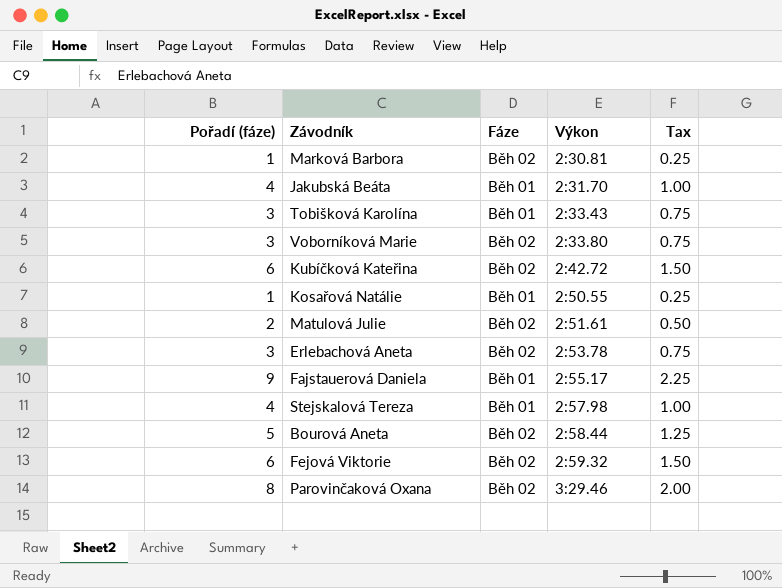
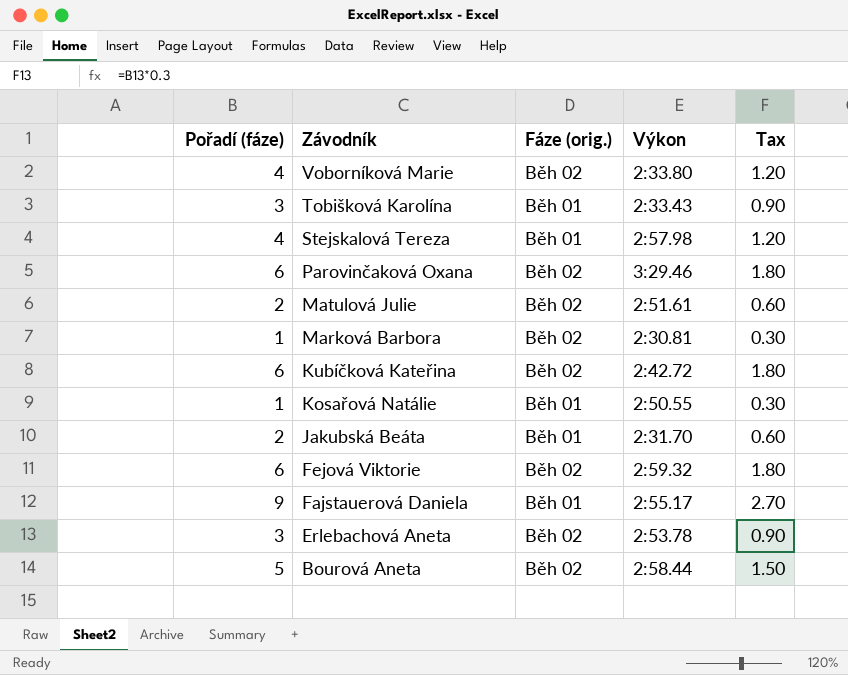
row order: Výkon ascending -> Závodník descending
column name: Fáze -> Fáze (orig.)
column Tax | formula: [Pořadí (fáze)] * 0.25 -> [Pořadí (fáze)] * 0.3
Voborníková Marie | Pořadí (fáze): 3 -> 4
Parovinčaková Oxana | Pořadí (fáze): 8 -> 6
Jakubská Beáta | Pořadí (fáze): 4 -> 2

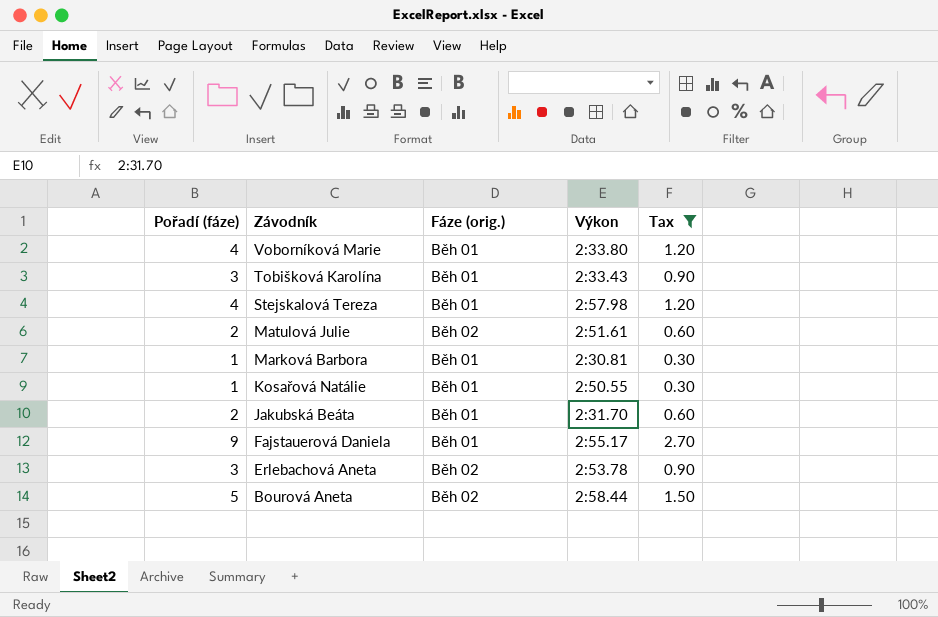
filter: none -> Tax != 1.80
Voborníková Marie | Fáze (orig.): Běh 02 -> Běh 01
Marková Barbora | Fáze (orig.): Běh 02 -> Běh 01

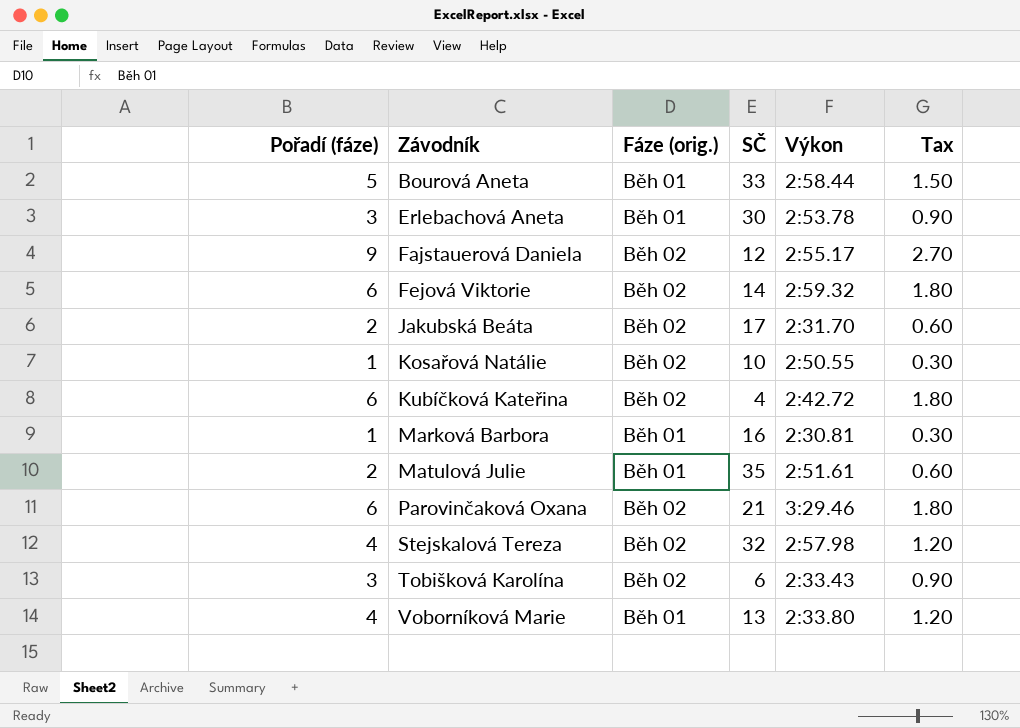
filter: Tax != 1.80 -> none
row order: Závodník descending -> Závodník ascending
column SČ | position: none -> 4
Bourová Aneta | Fáze (orig.): Běh 02 -> Běh 01
Erlebachová Aneta | Fáze (orig.): Běh 02 -> Běh 01
Fajstauerová Daniela | Fáze (orig.): Běh 01 -> Běh 02
Jakubská Beáta | Fáze (orig.): Běh 01 -> Běh 02
Kosařová Natálie | Fáze (orig.): Běh 01 -> Běh 02
Matulová Julie | Fáze (orig.): Běh 02 -> Běh 01
Stejskalová Tereza | Fáze (orig.): Běh 01 -> Běh 02
Tobišková Karolína | Fáze (orig.): Běh 01 -> Běh 02

